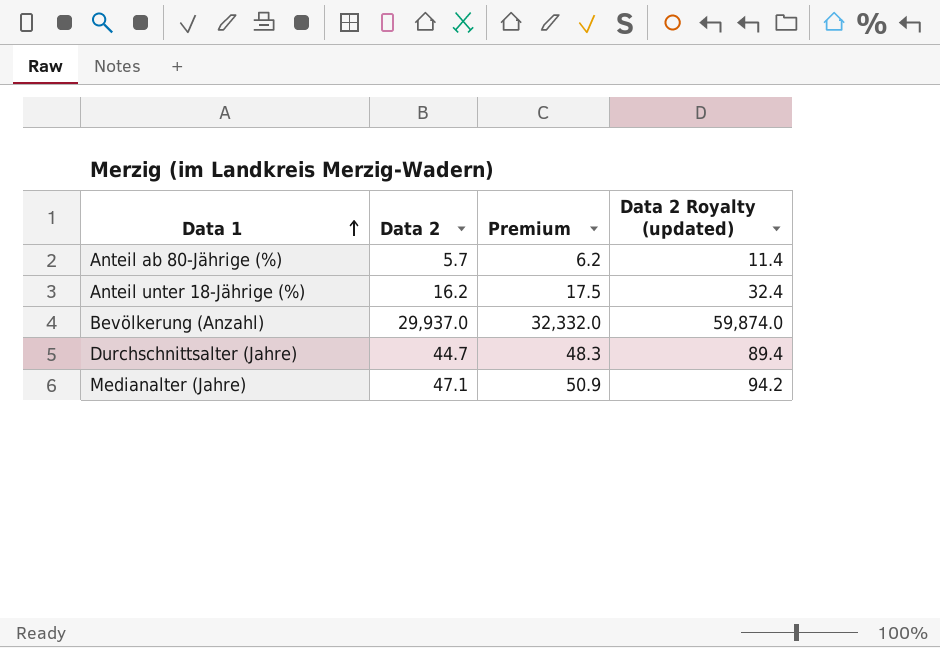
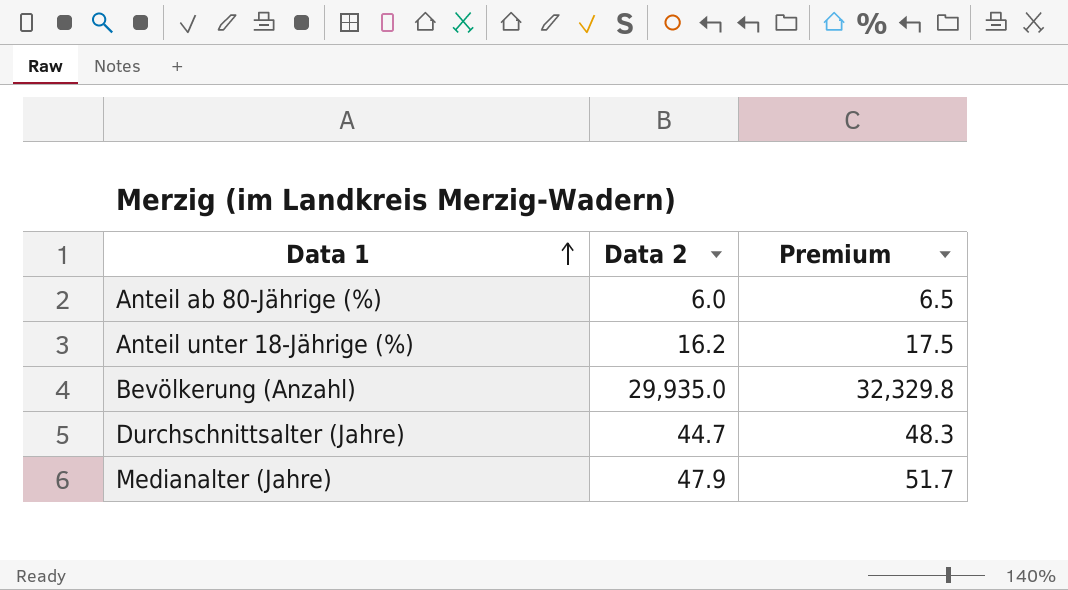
column Data 2 Royalty (updated) | formula: [Data 2] * 2 -> none
Anteil ab 80-Jährige (%) | Data 2: 5.7 -> 6.0
Anteil ab 80-Jährige (%) | Premium: 6.2 -> 6.5
Bevölkerung (Anzahl) | Data 2: 29,937.0 -> 29,935.0
Bevölkerung (Anzahl) | Premium: 32,332.0 -> 32,329.8
Medianalter (Jahre) | Data 2: 47.1 -> 47.9
Medianalter (Jahre) | Premium: 50.9 -> 51.7

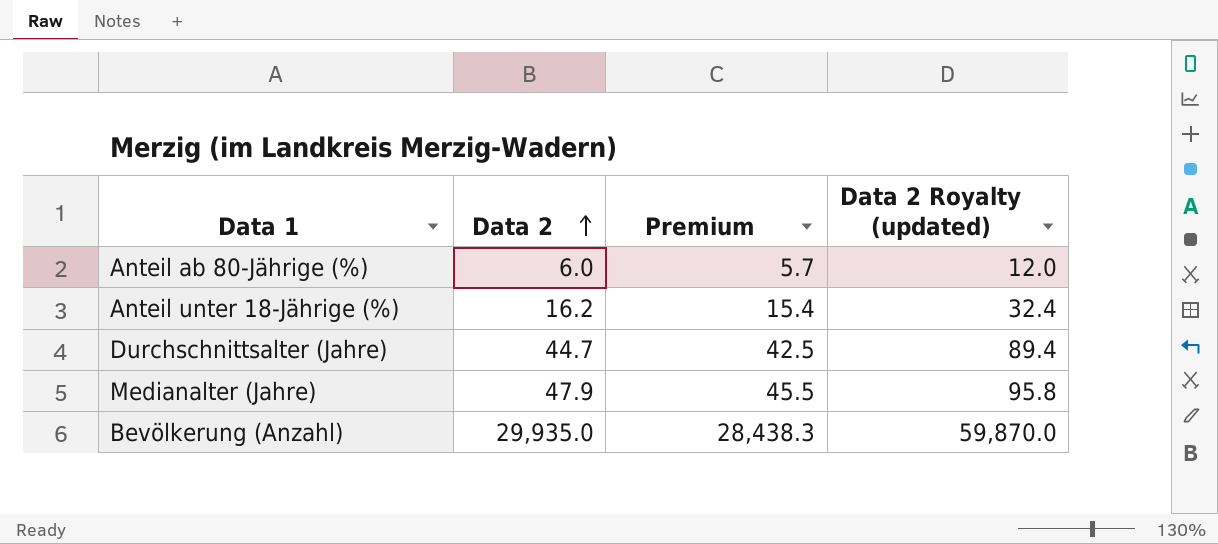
row order: Data 1 ascending -> Data 2 ascending
column Premium | formula: [Data 2] * 1.08 -> [Data 2] * 0.95
column Data 2 Royalty (updated) | formula: none -> [Data 2] * 2

